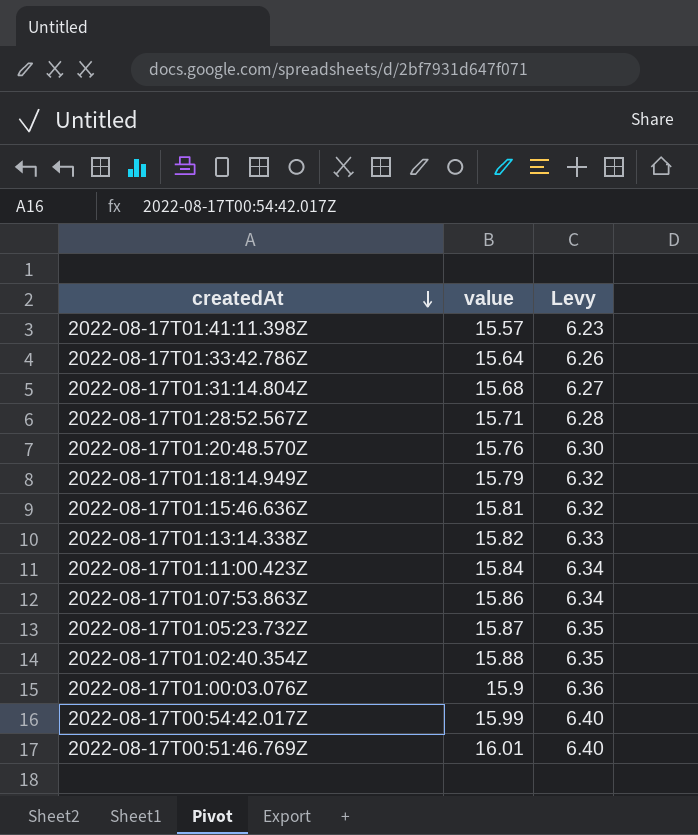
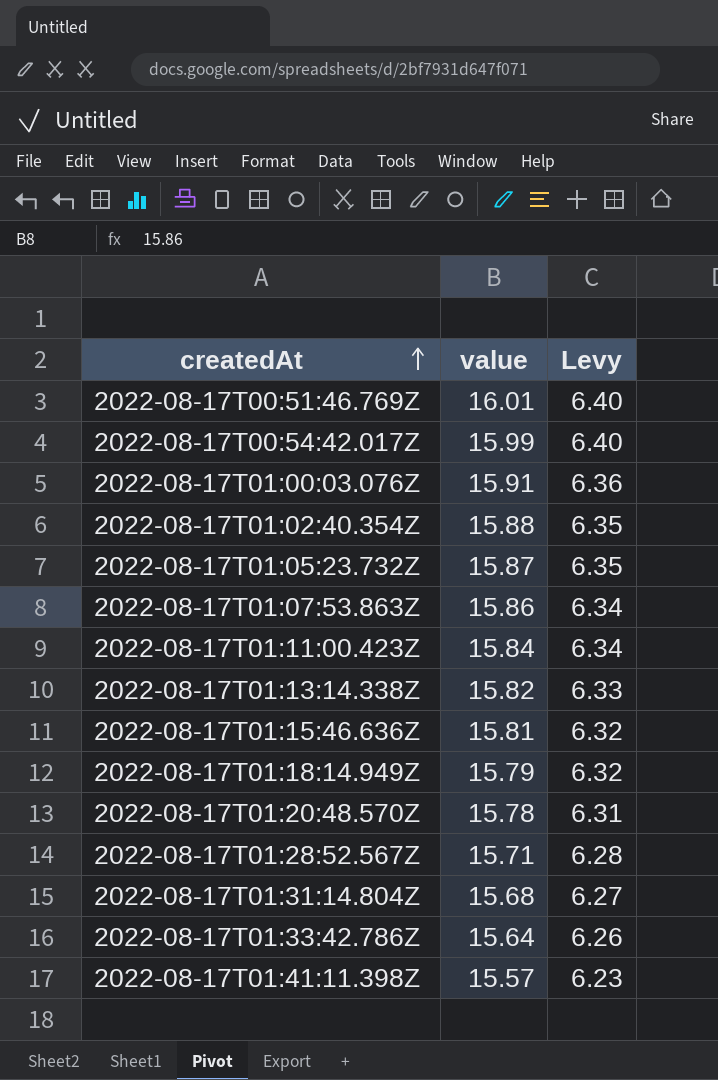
row order: createdAt descending -> createdAt ascending
2022-08-17T01:00:03.076Z | value: 15.9 -> 15.91
2022-08-17T01:20:48.570Z | value: 15.76 -> 15.78
2022-08-17T01:20:48.570Z | Levy: 6.30 -> 6.31

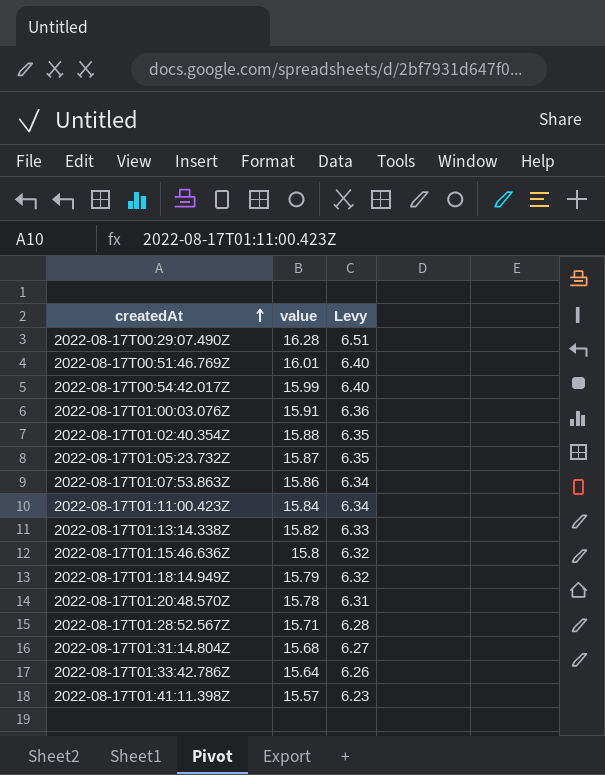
row 2022-08-17T00:29:07.490Z: none -> 16.28 | 6.51
2022-08-17T01:15:46.636Z | value: 15.81 -> 15.8

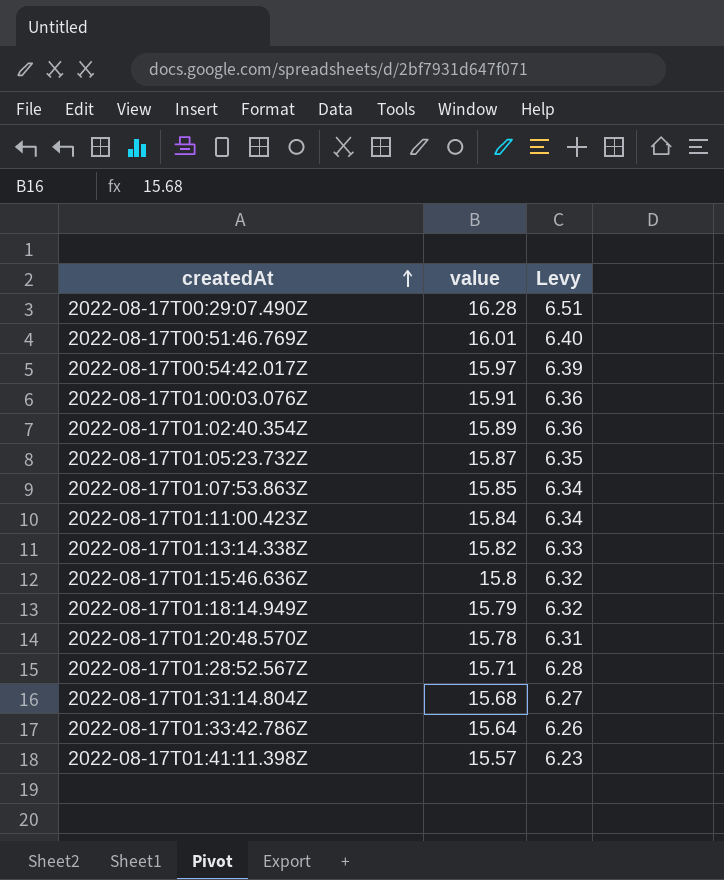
2022-08-17T00:54:42.017Z | value: 15.99 -> 15.97
2022-08-17T00:54:42.017Z | Levy: 6.40 -> 6.39
2022-08-17T01:02:40.354Z | value: 15.88 -> 15.89
2022-08-17T01:02:40.354Z | Levy: 6.35 -> 6.36
2022-08-17T01:07:53.863Z | value: 15.86 -> 15.85

